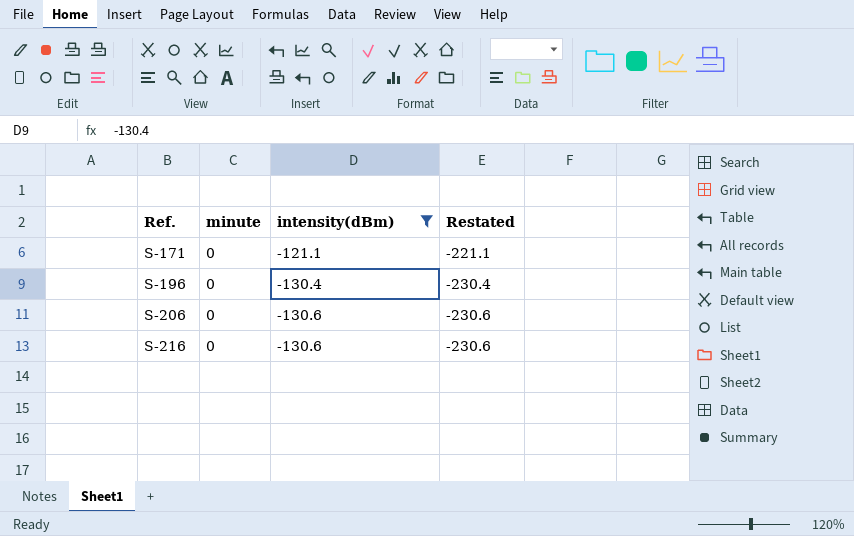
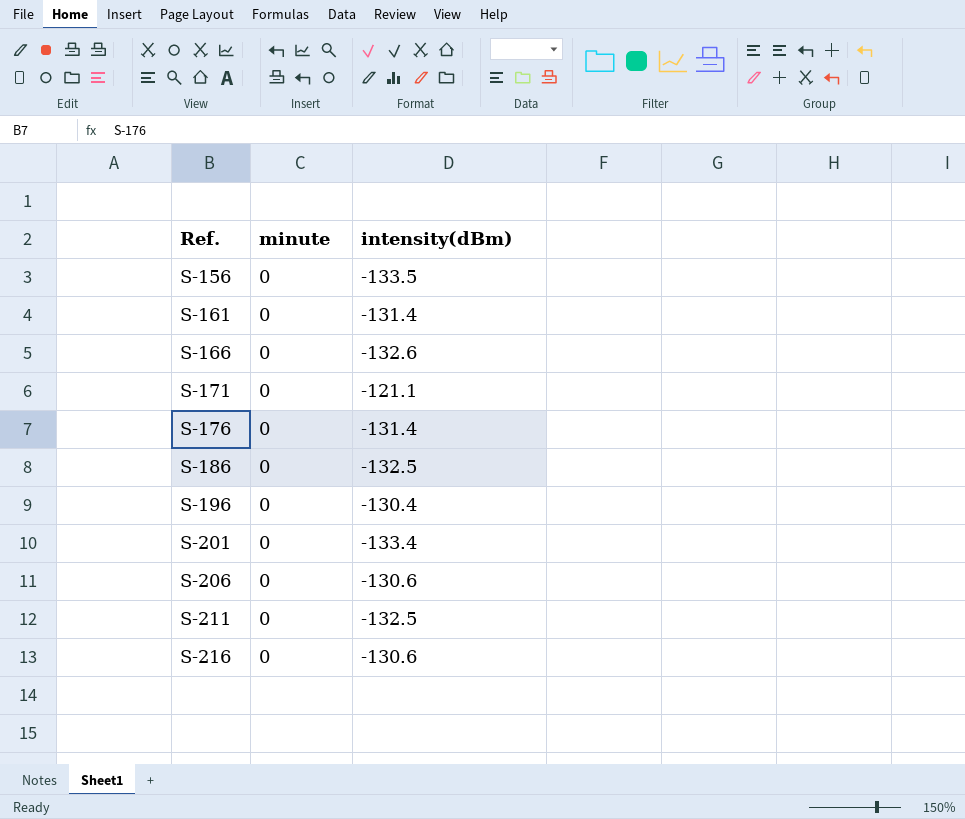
filter: intensity(dBm) >= -130.6 -> none
column Restated | formula: [intensity(dBm)] - 100 -> none

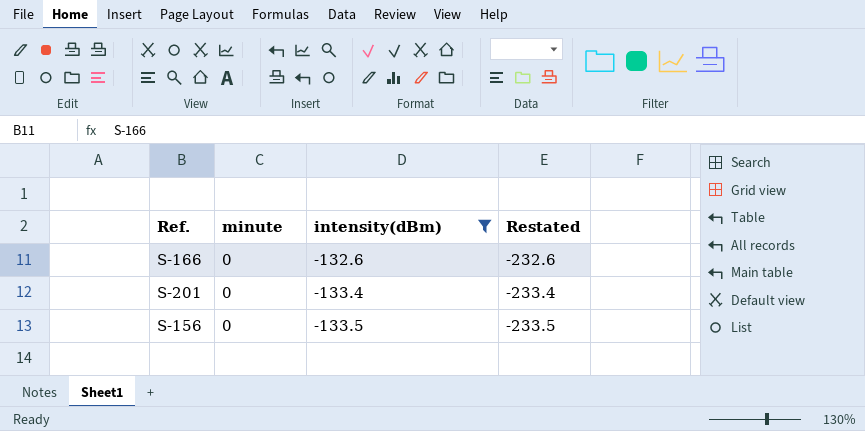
filter: none -> intensity(dBm) <= -132.6
row order: Ref. ascending -> intensity(dBm) descending
column Restated | formula: none -> [intensity(dBm)] - 100

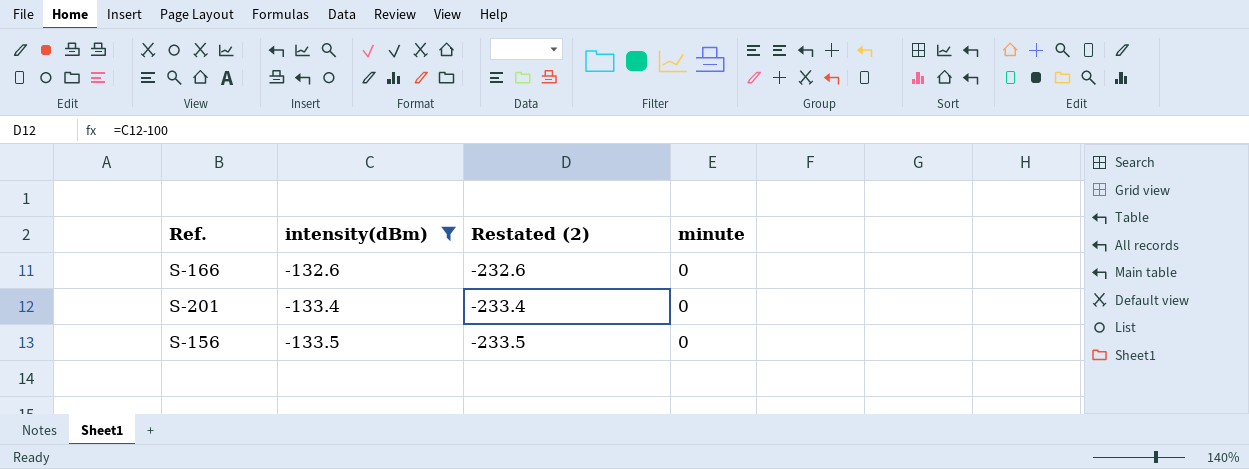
column name: Restated -> Restated (2)
column minute | position: 2 -> 4

